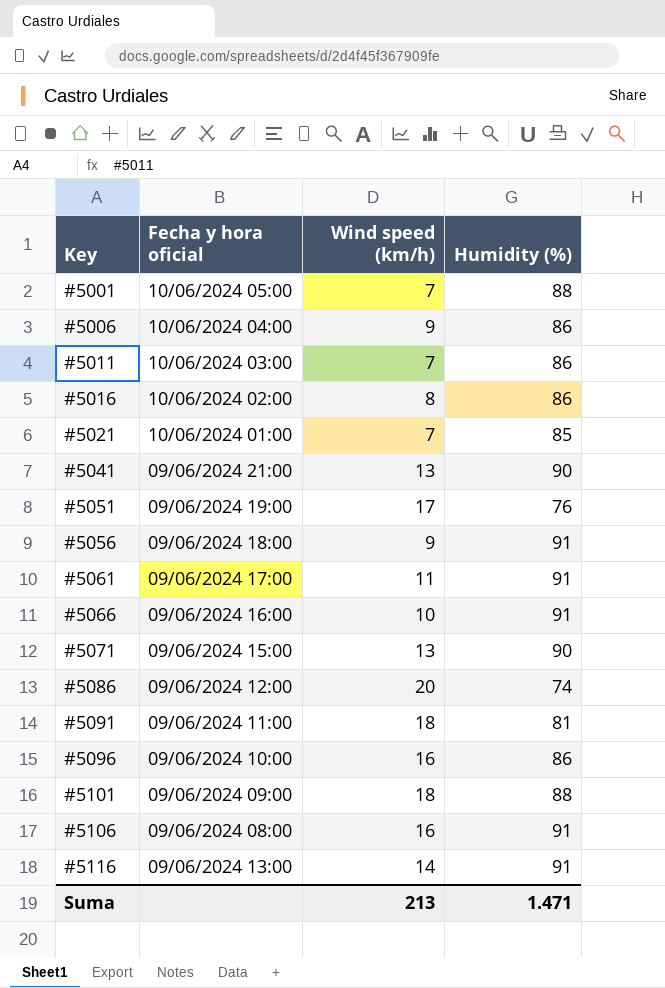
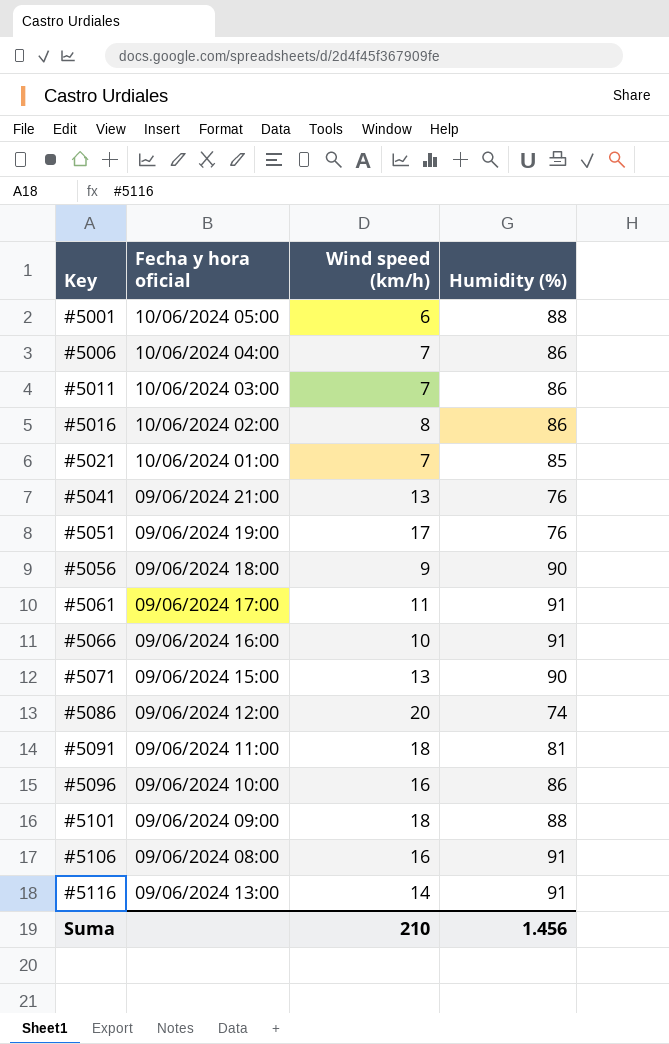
#5001 | Wind speed (km/h): 7 -> 6
#5006 | Wind speed (km/h): 9 -> 7
#5041 | Humidity (%): 90 -> 76
#5056 | Humidity (%): 91 -> 90
Suma | Wind speed (km/h): 213 -> 210
Suma | Humidity (%): 1.471 -> 1.456

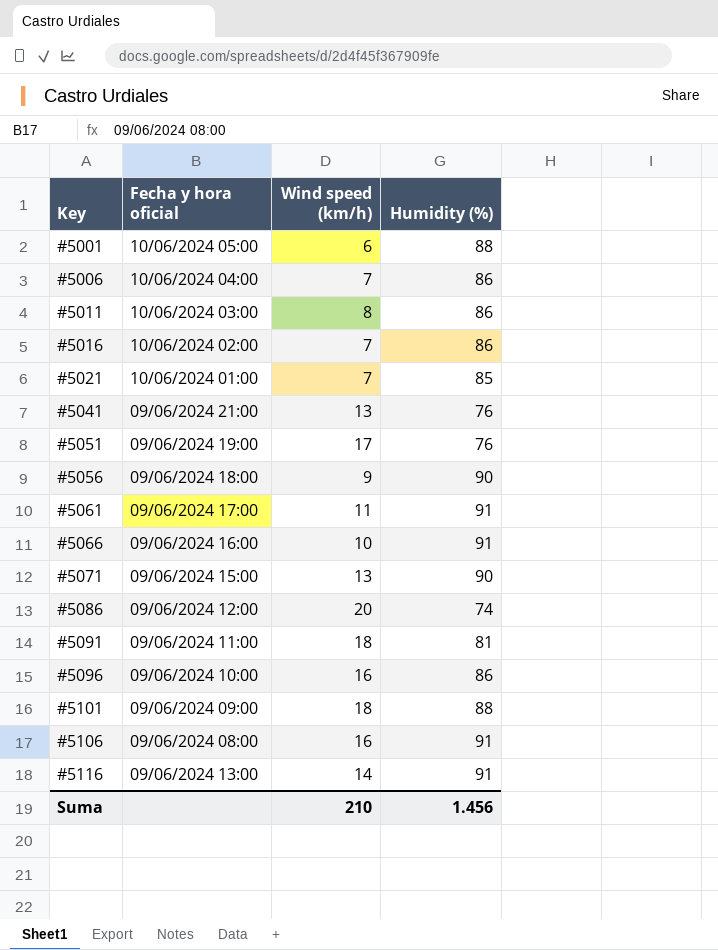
#5011 | Wind speed (km/h): 7 -> 8
#5016 | Wind speed (km/h): 8 -> 7

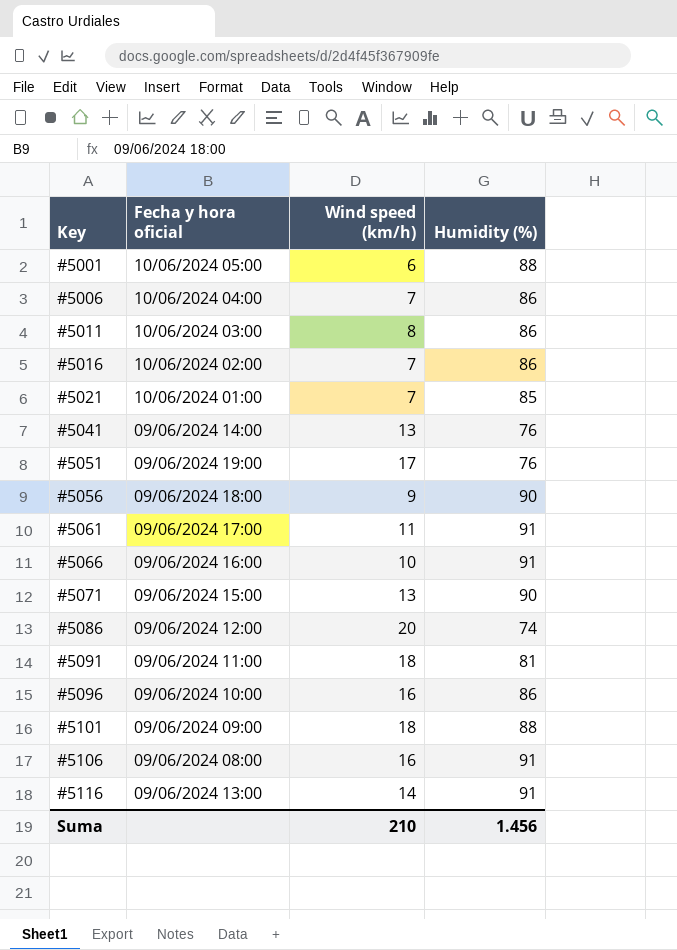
#5041 | Fecha y hora oficial: 09/06/2024 21:00 -> 09/06/2024 14:00

